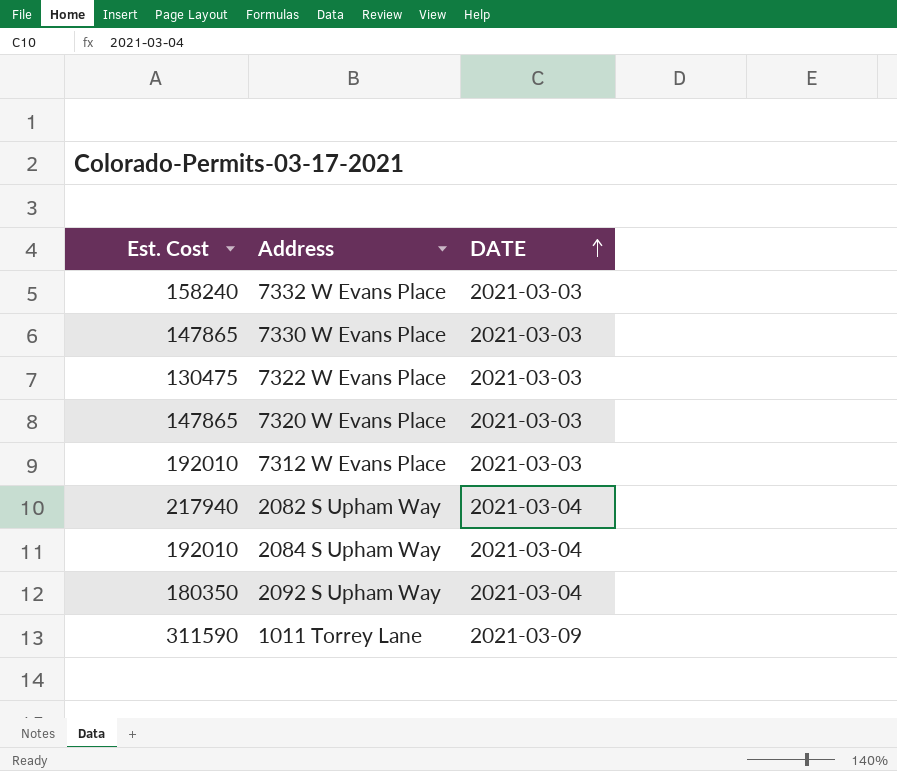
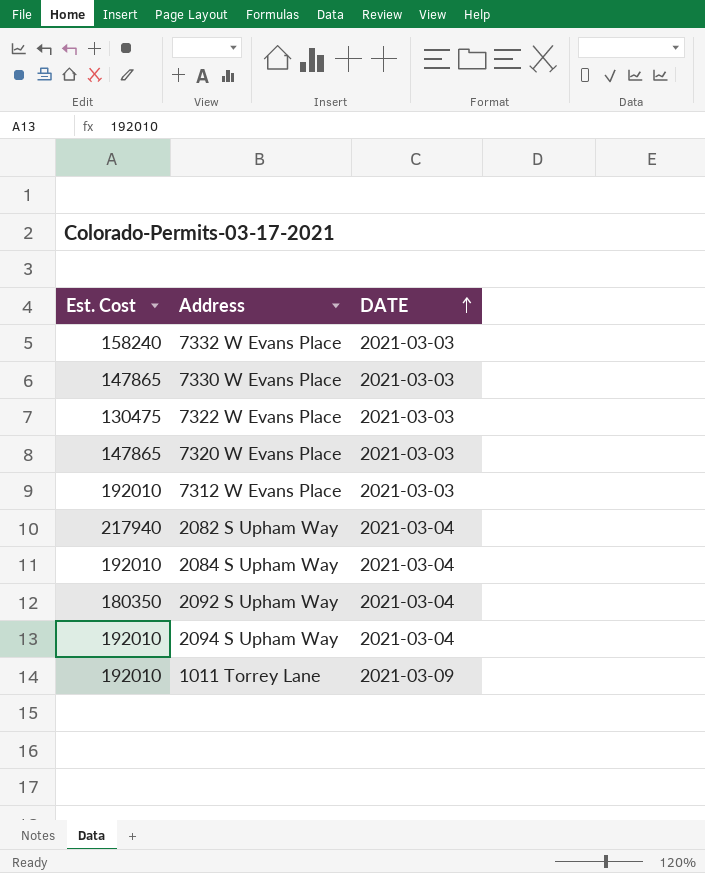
row 2094 S Upham Way: none -> 192010 | 2021-03-04
1011 Torrey Lane | Est. Cost: 311590 -> 192010

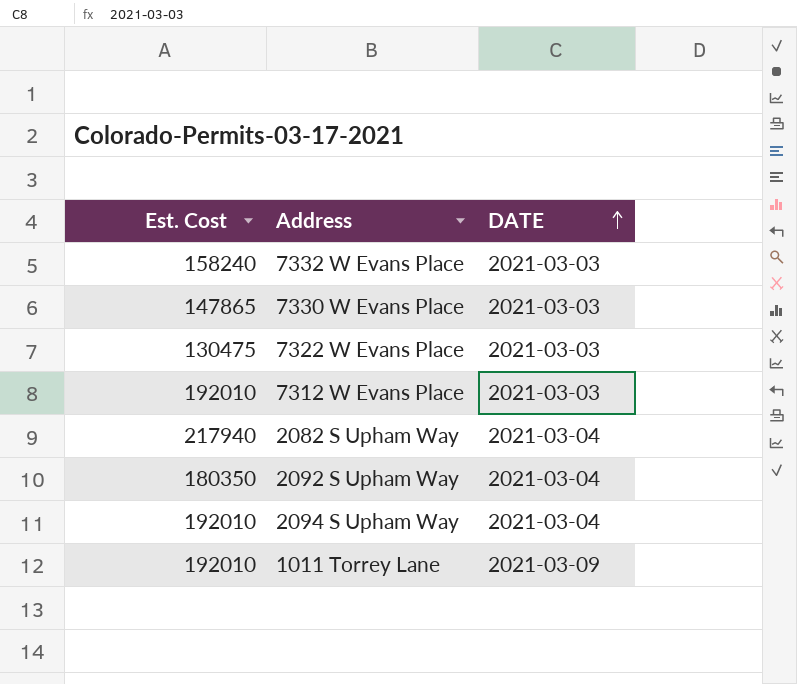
row 7320 W Evans Place: 147865 | 2021-03-03 -> none
row 2084 S Upham Way: 192010 | 2021-03-04 -> none

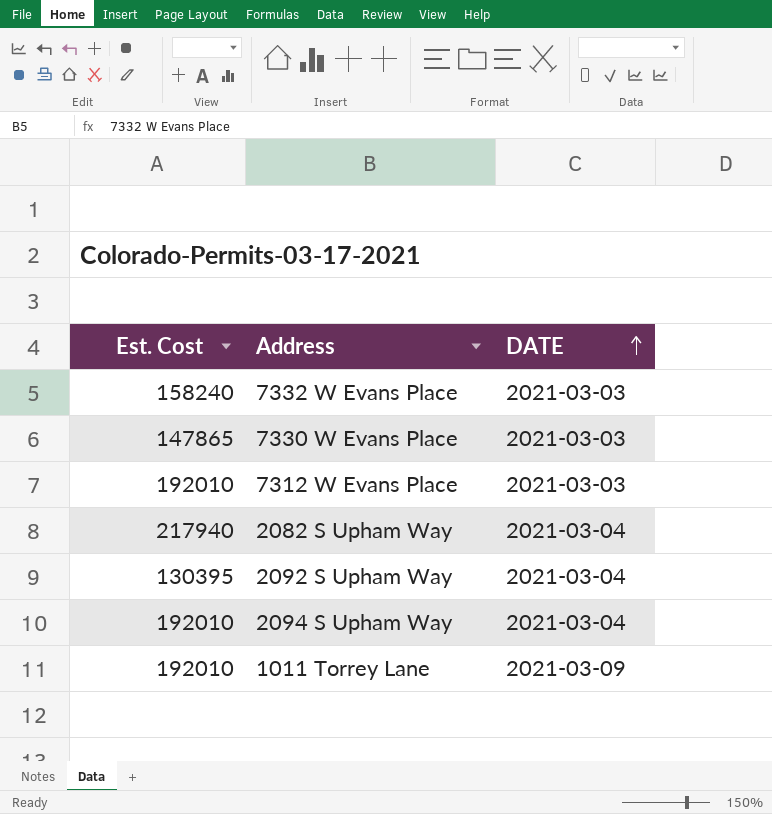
row 7322 W Evans Place: 130475 | 2021-03-03 -> none
2092 S Upham Way | Est. Cost: 180350 -> 130395

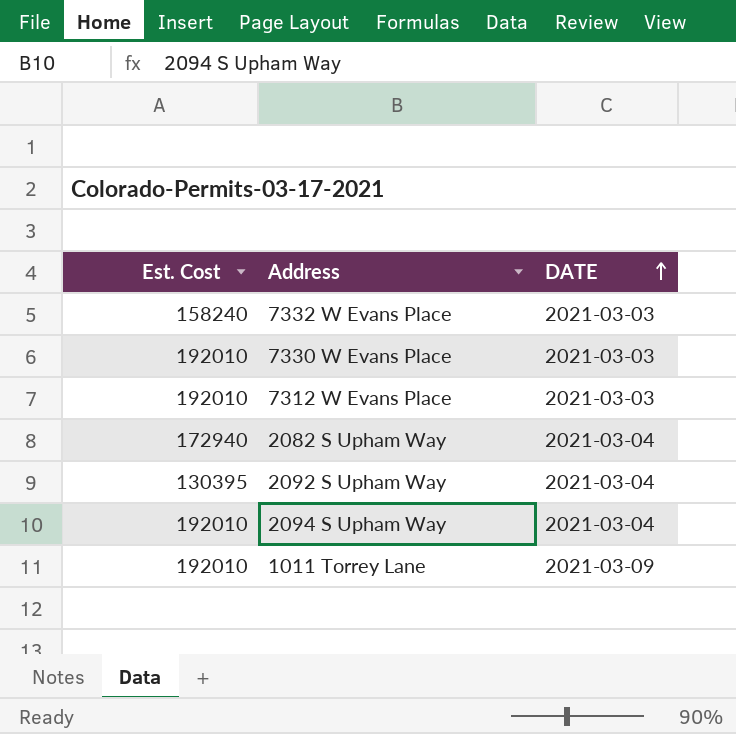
7330 W Evans Place | Est. Cost: 147865 -> 192010
2082 S Upham Way | Est. Cost: 217940 -> 172940

